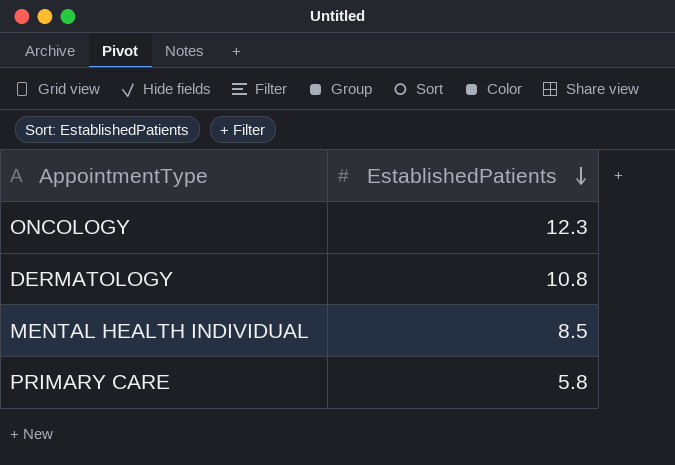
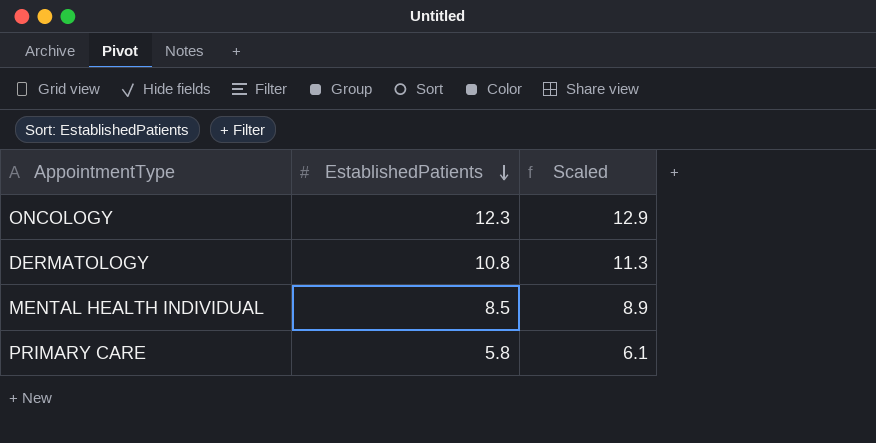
column Scaled | formula: none -> [EstablishedPatients] * 1.05

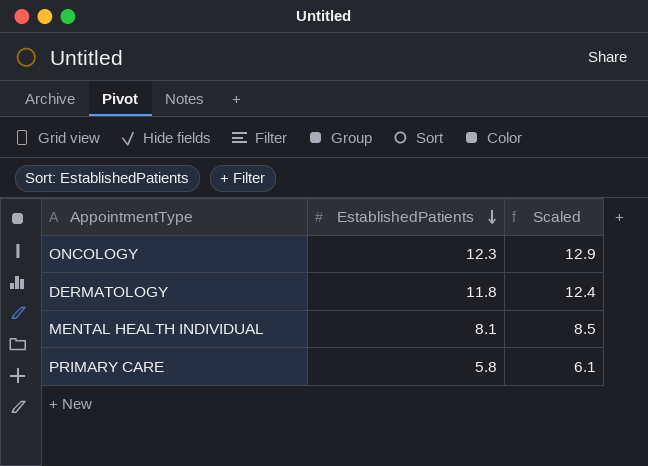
DERMATOLOGY | EstablishedPatients: 10.8 -> 11.8
DERMATOLOGY | Scaled: 11.3 -> 12.4
MENTAL HEALTH INDIVIDUAL | EstablishedPatients: 8.5 -> 8.1
MENTAL HEALTH INDIVIDUAL | Scaled: 8.9 -> 8.5

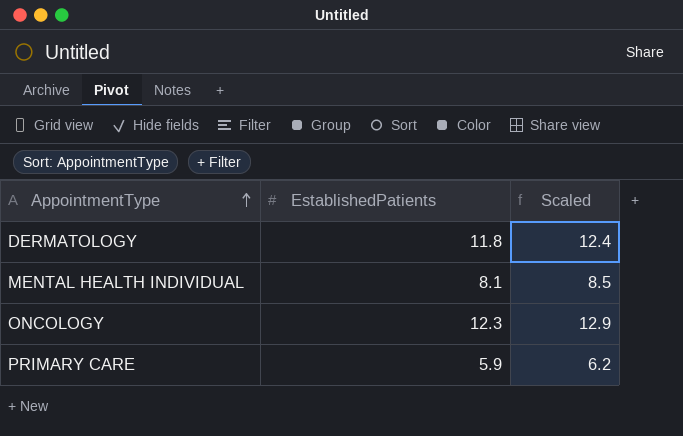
row order: EstablishedPatients descending -> AppointmentType ascending
PRIMARY CARE | EstablishedPatients: 5.8 -> 5.9
PRIMARY CARE | Scaled: 6.1 -> 6.2

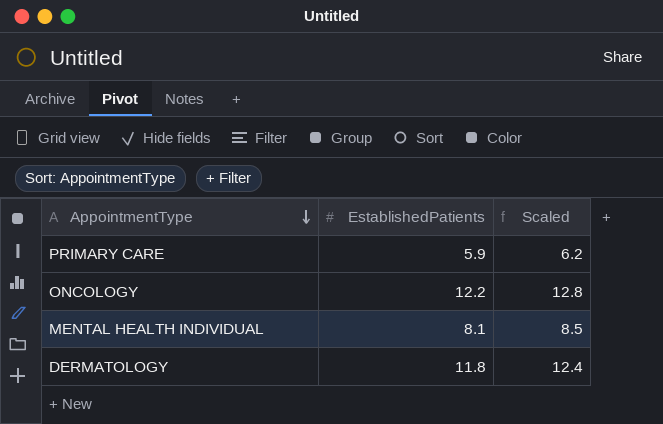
row order: AppointmentType ascending -> AppointmentType descending
ONCOLOGY | EstablishedPatients: 12.3 -> 12.2
ONCOLOGY | Scaled: 12.9 -> 12.8

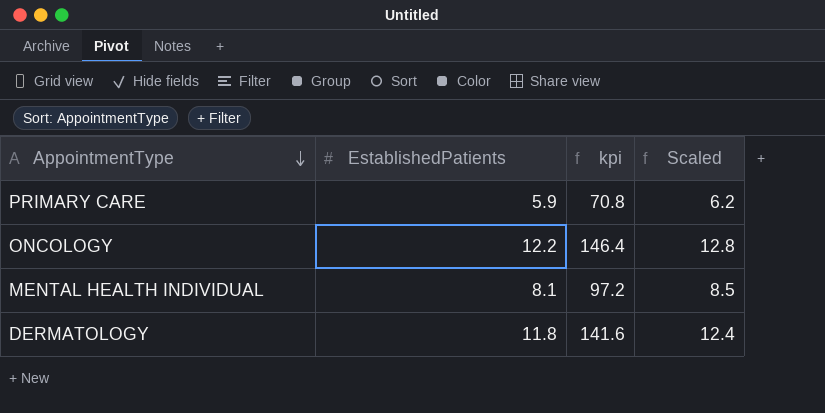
column kpi | formula: none -> [EstablishedPatients] * 12

